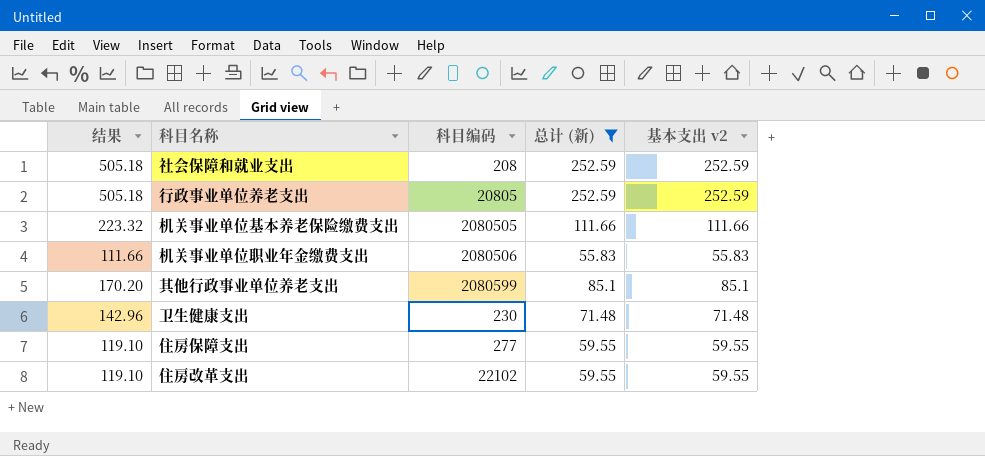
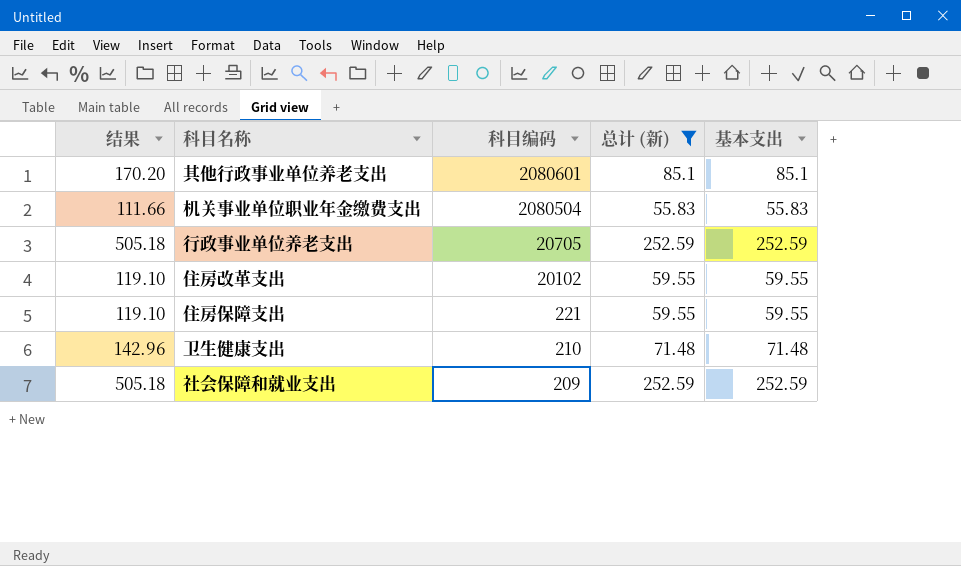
row order: none -> 科目编码 descending
column name: 基本支出 v2 -> 基本支出
row 机关事业单位基本养老保险缴费支出: 223.32 | 2080505 | 111.66 | 111.66 -> none
其他行政事业单位养老支出 | 科目编码: 2080599 -> 2080601
机关事业单位职业年金缴费支出 | 科目编码: 2080506 -> 2080504
行政事业单位养老支出 | 科目编码: 20805 -> 20705
住房改革支出 | 科目编码: 22102 -> 20102
住房保障支出 | 科目编码: 277 -> 221
卫生健康支出 | 科目编码: 230 -> 210
社会保障和就业支出 | 科目编码: 208 -> 209

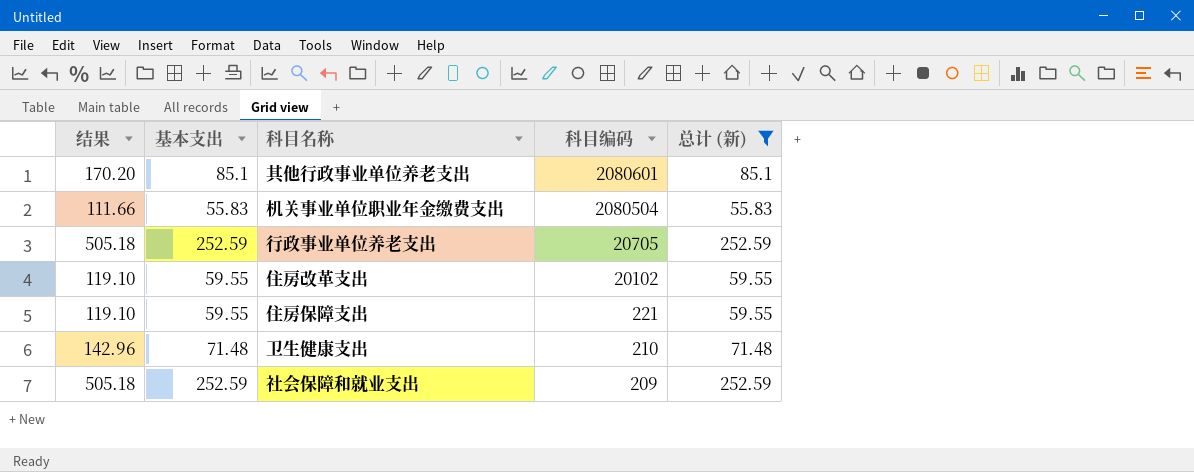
column 基本支出 | position: 5 -> 2

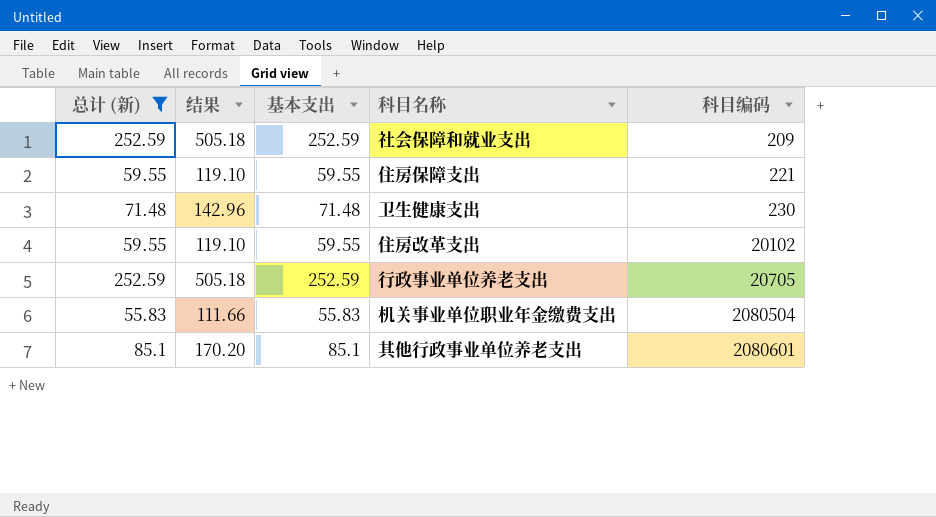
row order: 科目编码 descending -> 科目编码 ascending
column 总计 (新) | position: 5 -> 1
卫生健康支出 | 科目编码: 210 -> 230

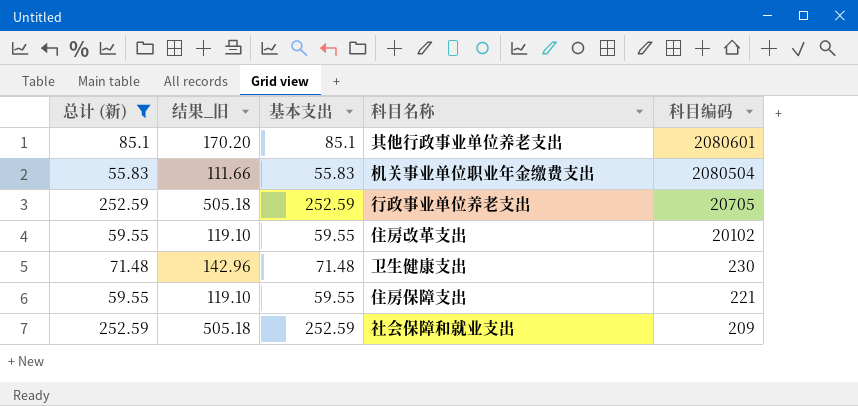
row order: 科目编码 ascending -> 科目编码 descending
column name: 结果 -> 结果_旧

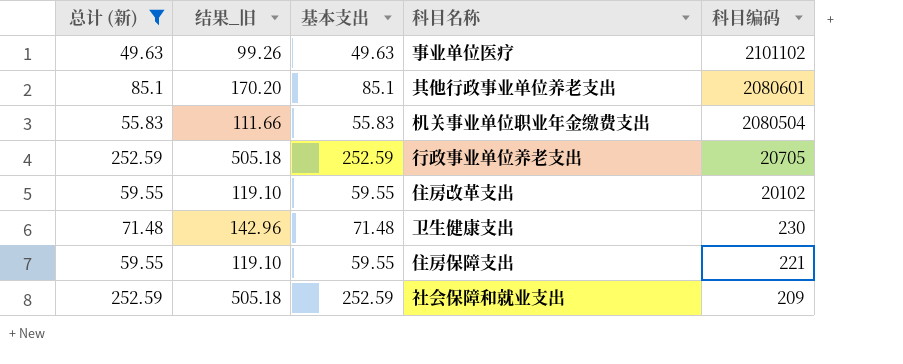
row 事业单位医疗: none -> 49.63 | 99.26 | 49.63 | 2101102

